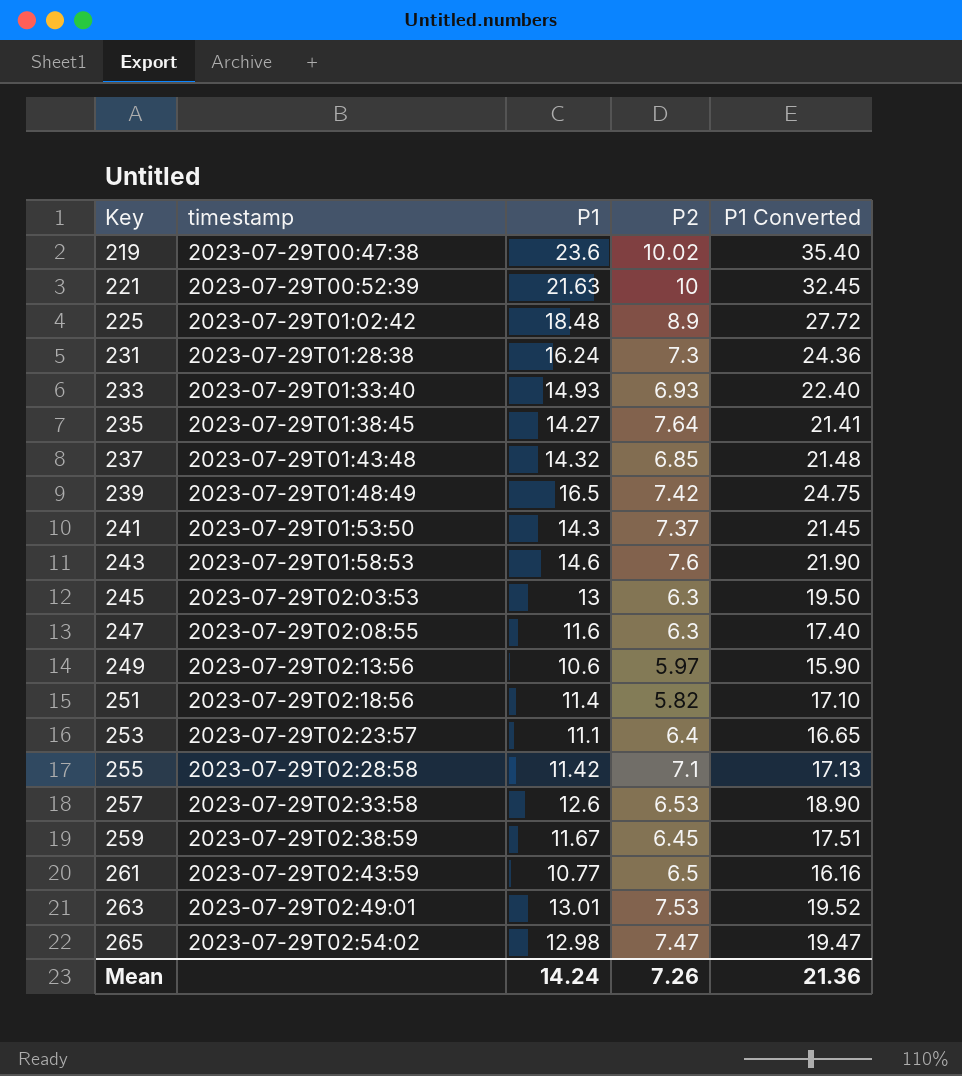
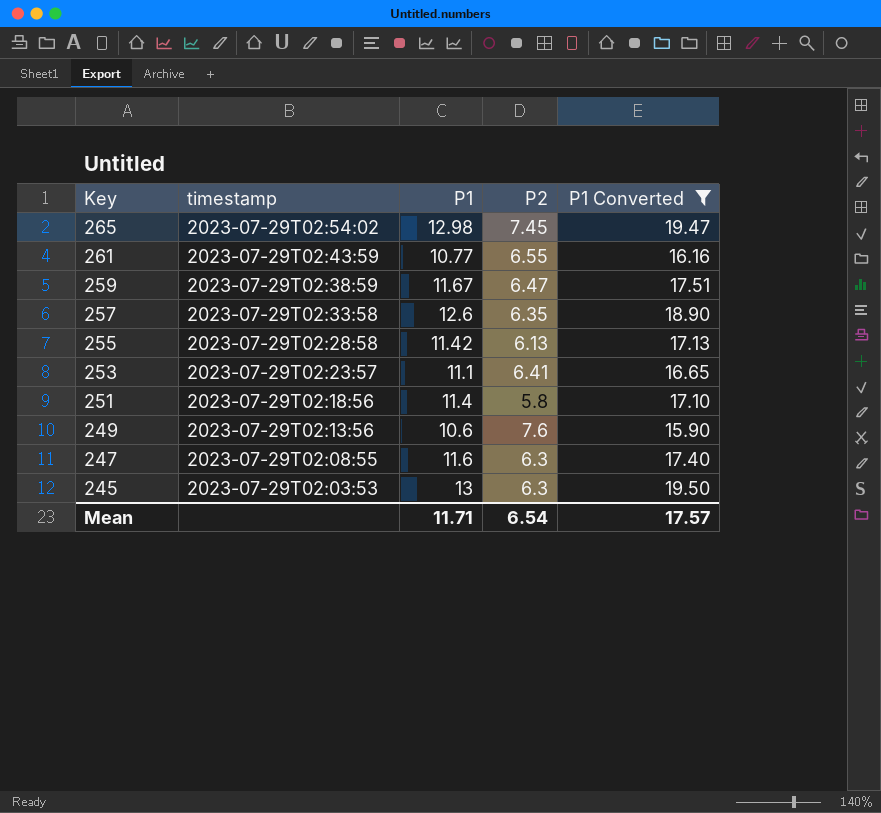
filter: none -> P1 Converted <= 19.50
row order: Key ascending -> Key descending
265 | P2: 7.47 -> 7.45
261 | P2: 6.5 -> 6.55
259 | P2: 6.45 -> 6.47
257 | P2: 6.53 -> 6.35
255 | P2: 7.1 -> 6.13
253 | P2: 6.4 -> 6.41
251 | P2: 5.82 -> 5.8
249 | P2: 5.97 -> 7.6
Mean | P1: 14.24 -> 11.71
Mean | P2: 7.26 -> 6.54
Mean | P1 Converted: 21.36 -> 17.57

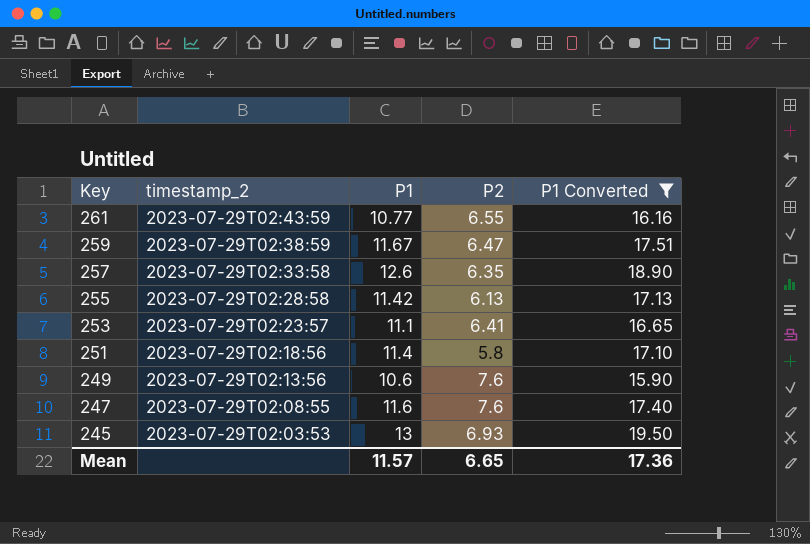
column name: timestamp -> timestamp_2
row 265: 2023-07-29T02:54:02 | 12.98 | 7.45 | 19.47 -> none
247 | P2: 6.3 -> 7.6
245 | P2: 6.3 -> 6.93
Mean | P1: 11.71 -> 11.57
Mean | P2: 6.54 -> 6.65
Mean | P1 Converted: 17.57 -> 17.36

